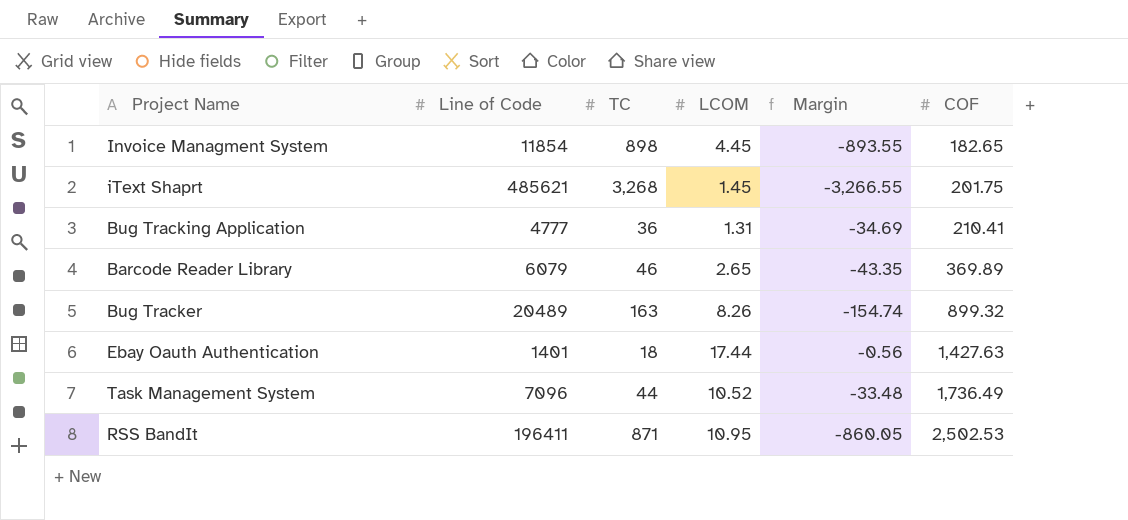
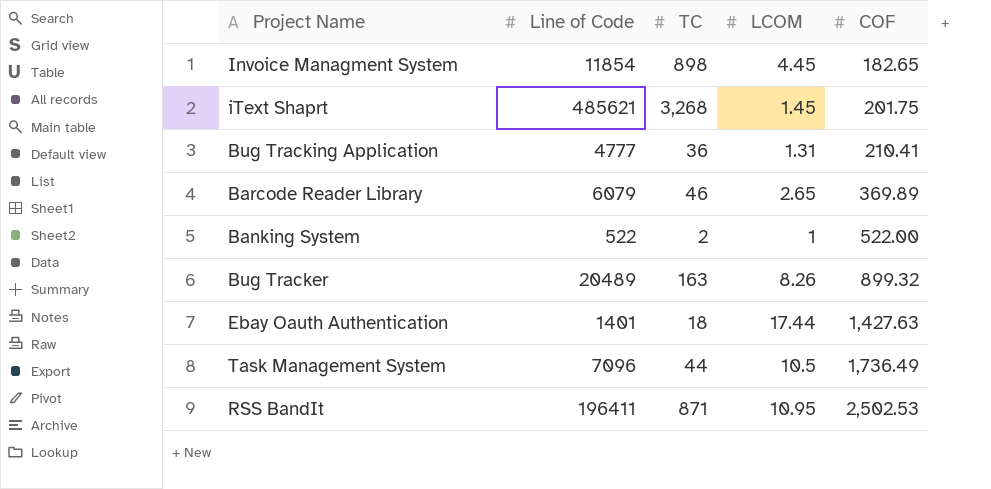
column Margin | formula: [LCOM] - [TC] -> none
row Banking System: none -> 522 | 2 | 1 | 522.00
Task Management System | LCOM: 10.52 -> 10.5

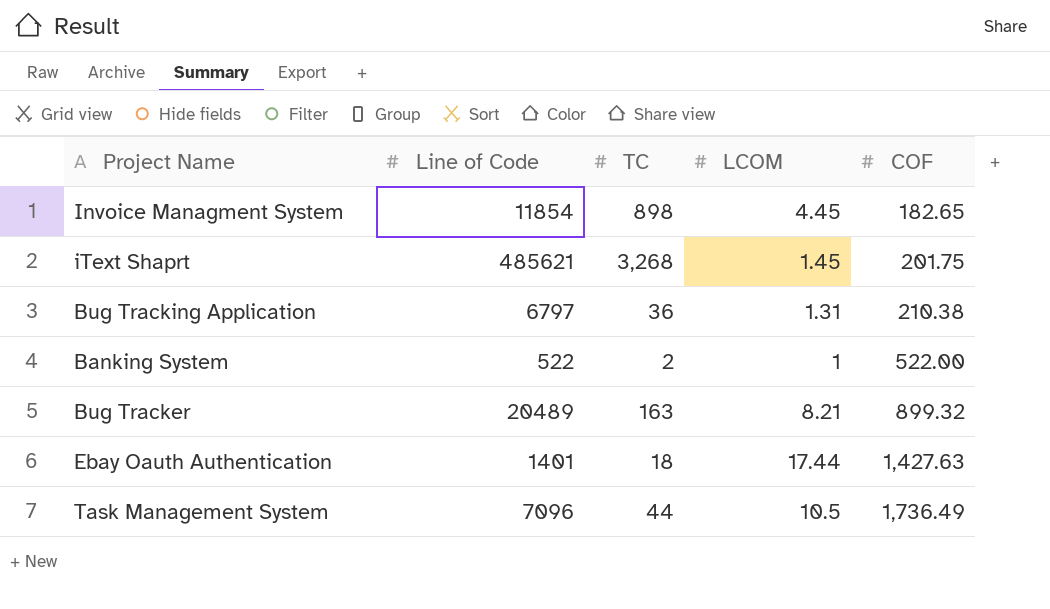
row Barcode Reader Library: 6079 | 46 | 2.65 | 369.89 -> none
row RSS BandIt: 196411 | 871 | 10.95 | 2,502.53 -> none
Bug Tracking Application | Line of Code: 4777 -> 6797
Bug Tracking Application | COF: 210.41 -> 210.38
Bug Tracker | LCOM: 8.26 -> 8.21

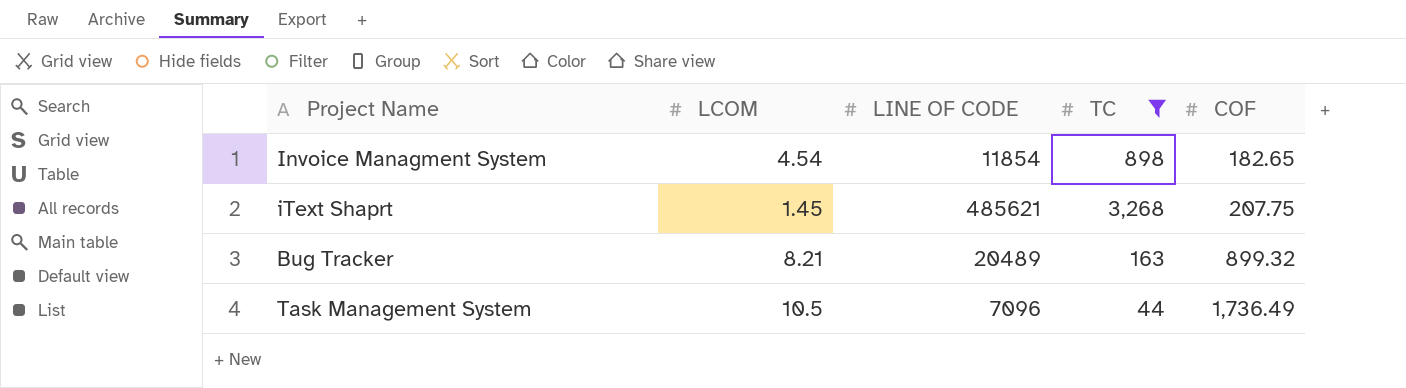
filter: none -> TC >= 44
column LCOM | position: 4 -> 2
column name: Line of Code -> LINE OF CODE
Invoice Managment System | LCOM: 4.45 -> 4.54
iText Shaprt | COF: 201.75 -> 207.75

